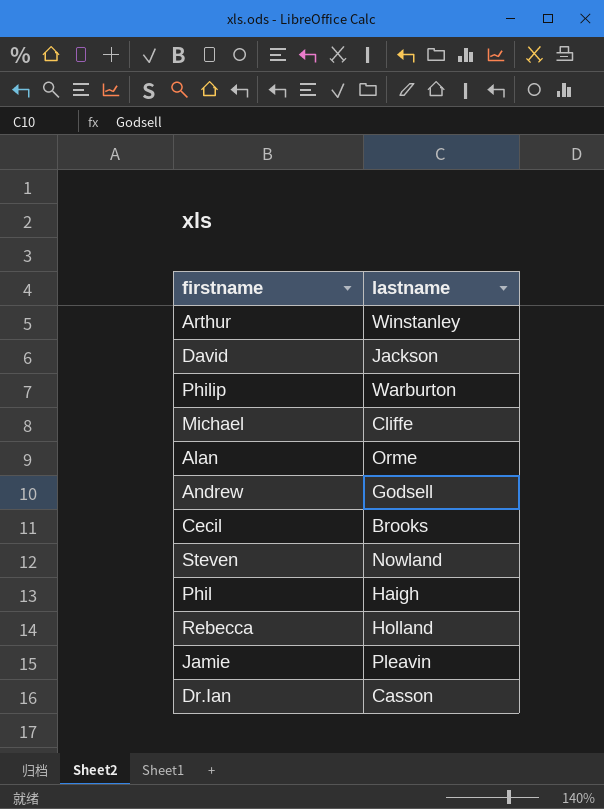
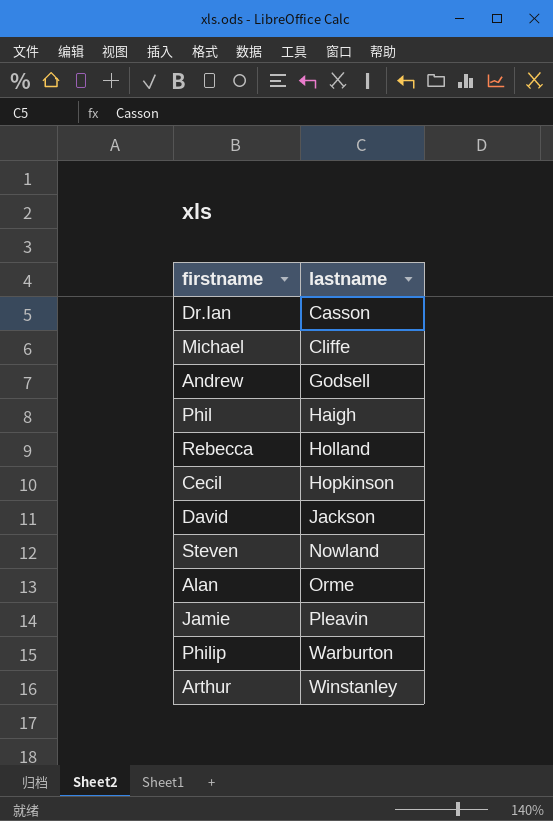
row order: none -> lastname ascending
Cecil | lastname: Brooks -> Hopkinson

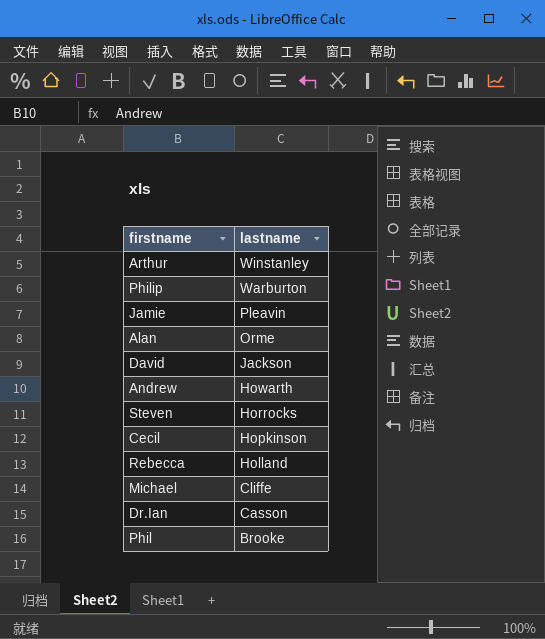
row order: lastname ascending -> lastname descending
Andrew | lastname: Godsell -> Howarth
Steven | lastname: Nowland -> Horrocks
Phil | lastname: Haigh -> Brooke

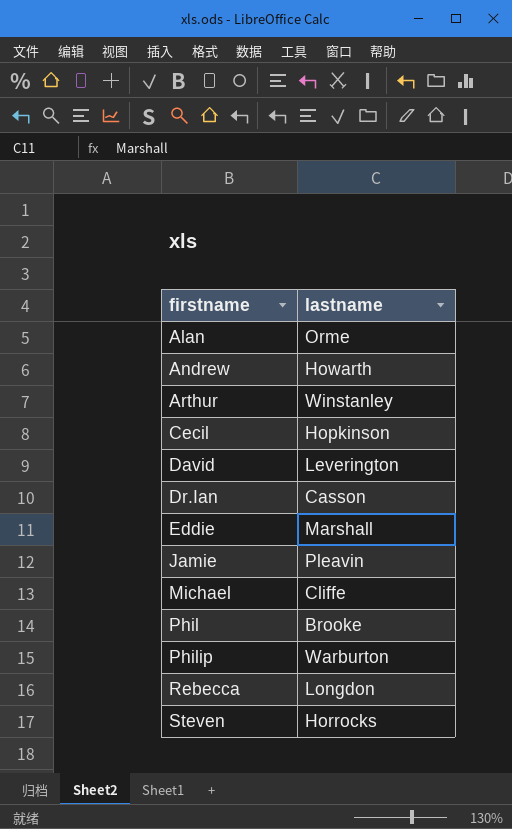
row order: lastname descending -> firstname ascending
David | lastname: Jackson -> Leverington
row Eddie: none -> Marshall
Rebecca | lastname: Holland -> Longdon

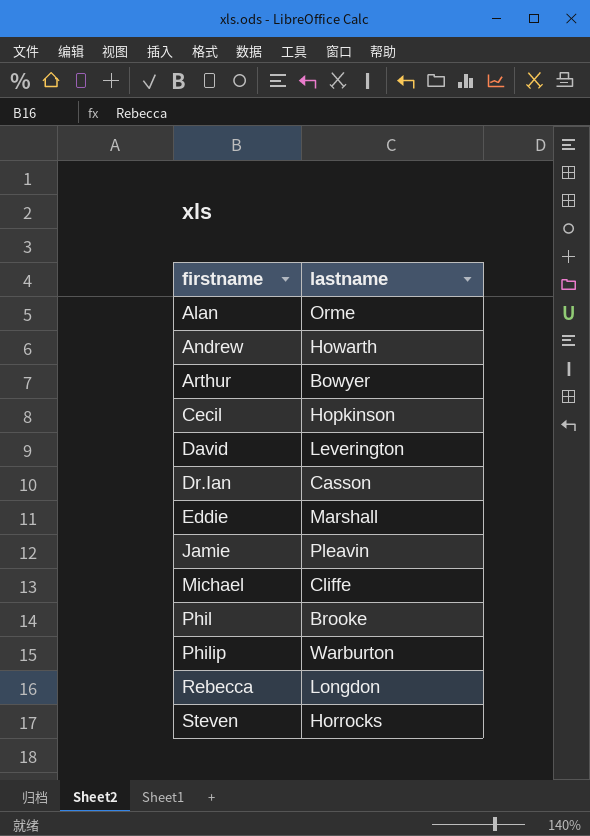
Arthur | lastname: Winstanley -> Bowyer

